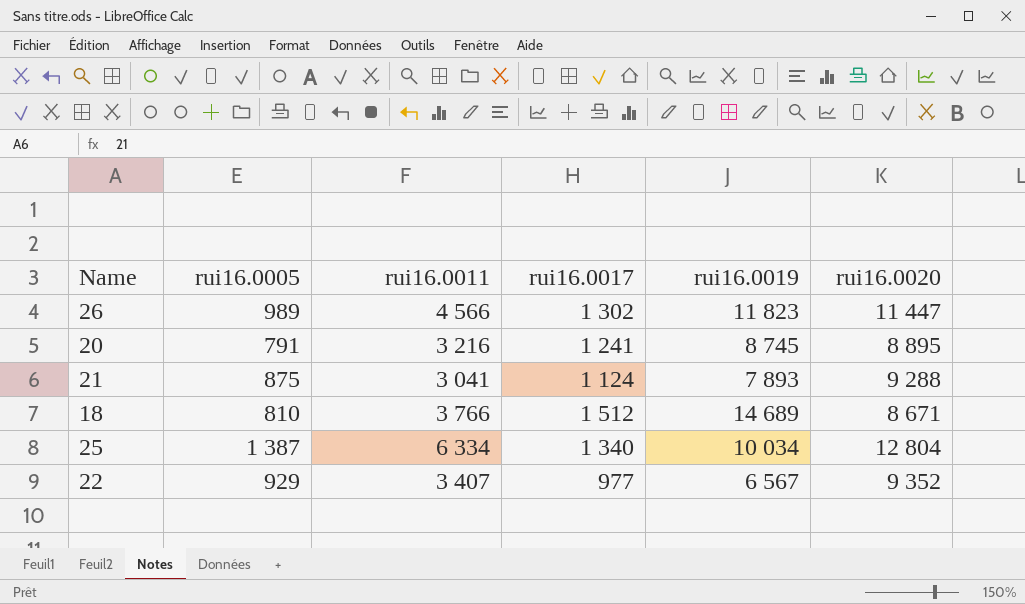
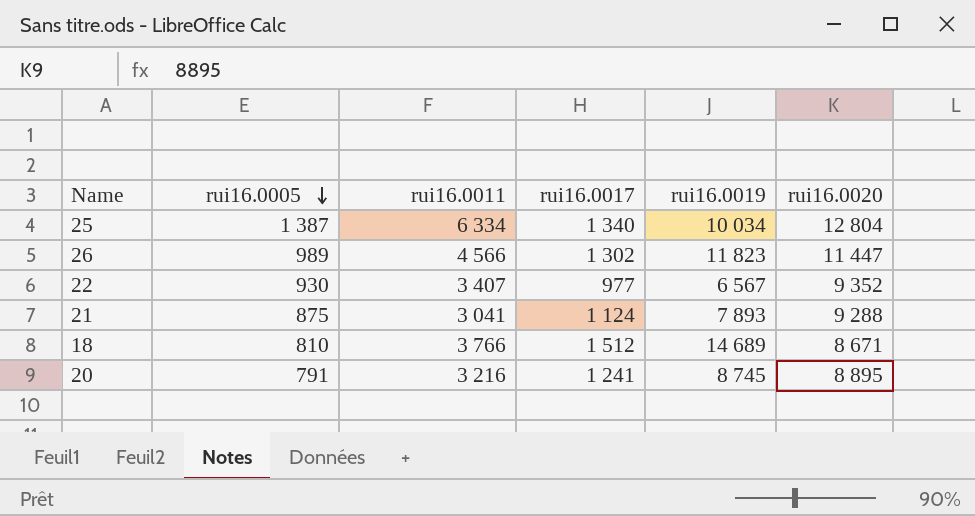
row order: none -> rui16.0005 descending
22 | rui16.0005: 929 -> 930

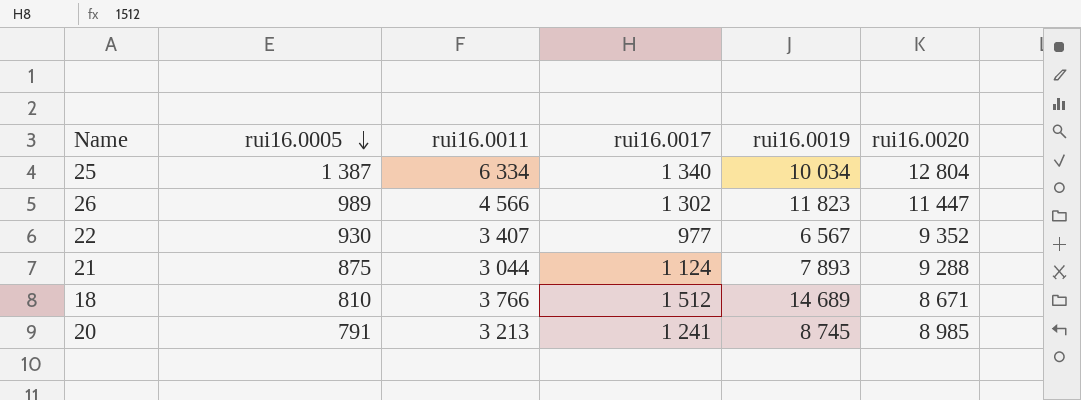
21 | rui16.0011: 3 041 -> 3 044
20 | rui16.0011: 3 216 -> 3 213
20 | rui16.0020: 8 895 -> 8 985

